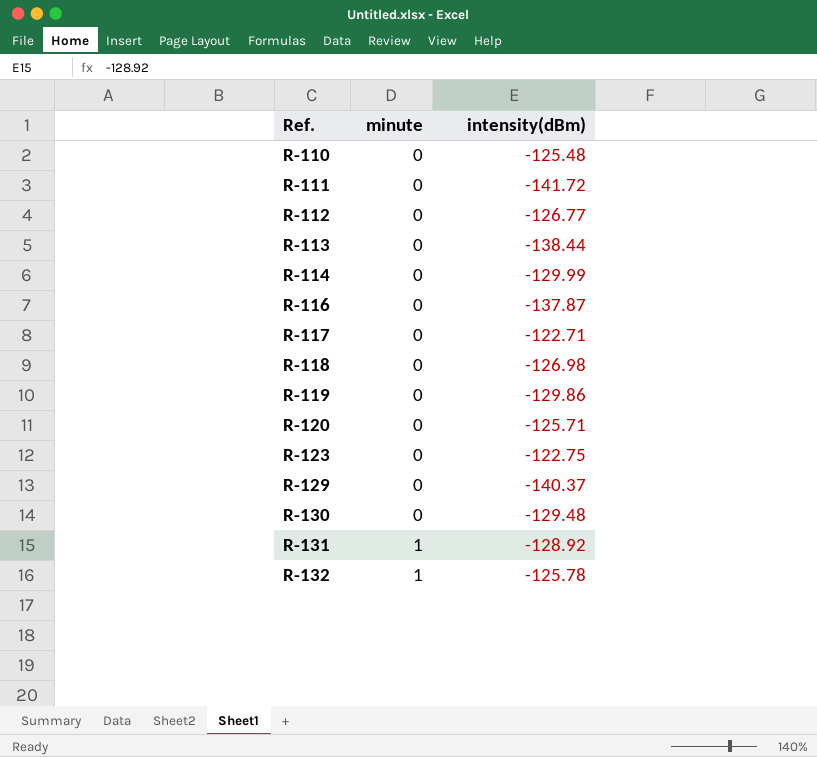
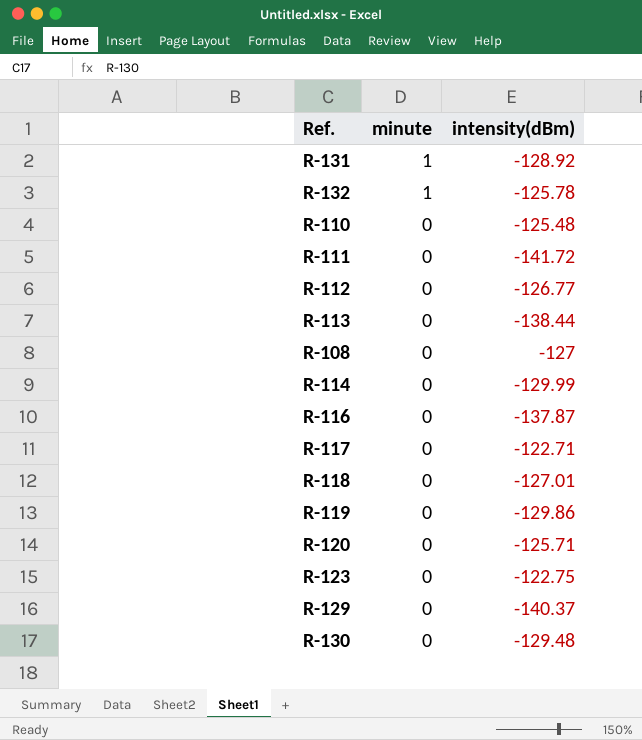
row order: Ref. ascending -> minute descending
row R-108: none -> 0 | -127
R-118 | intensity(dBm): -126.98 -> -127.01

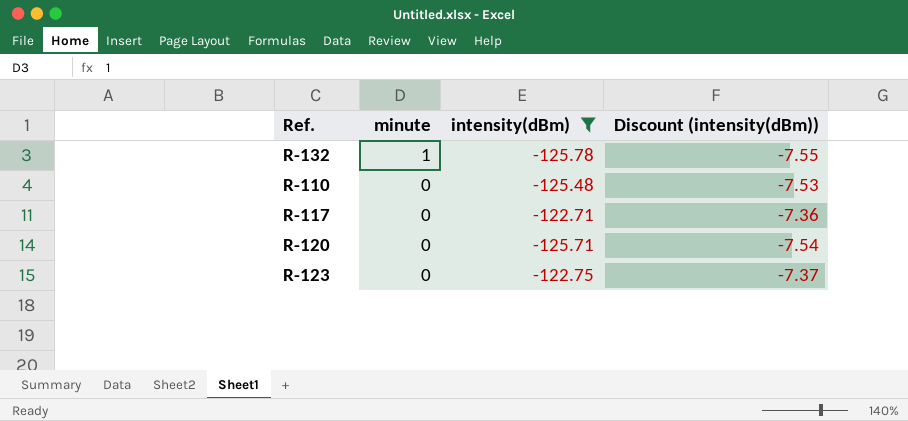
filter: none -> intensity(dBm) >= -125.78
column Discount (intensity(dBm)) | formula: none -> [intensity(dBm)] * 0.06

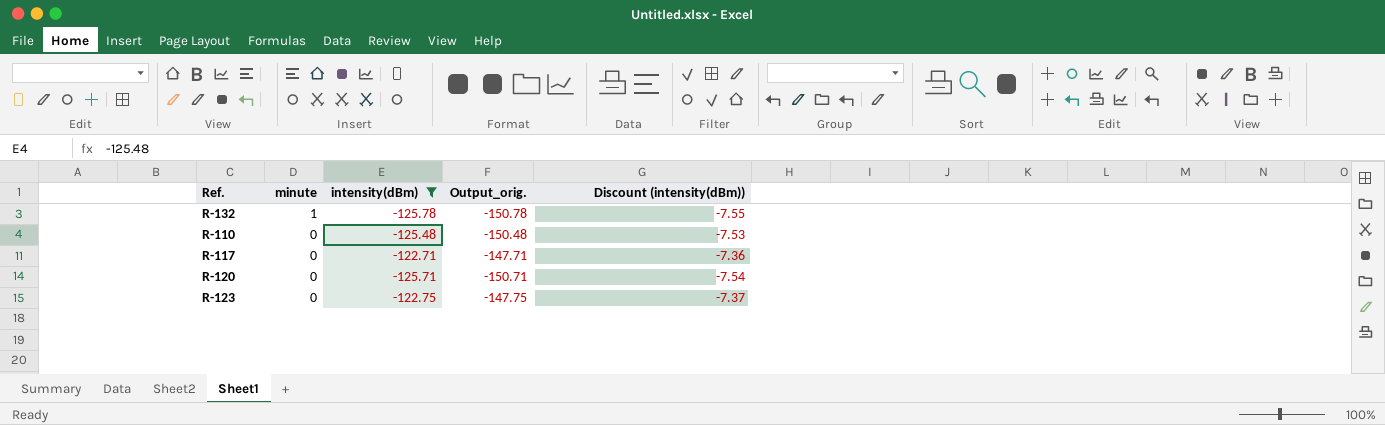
column Output_orig. | formula: none -> [intensity(dBm)] - 25

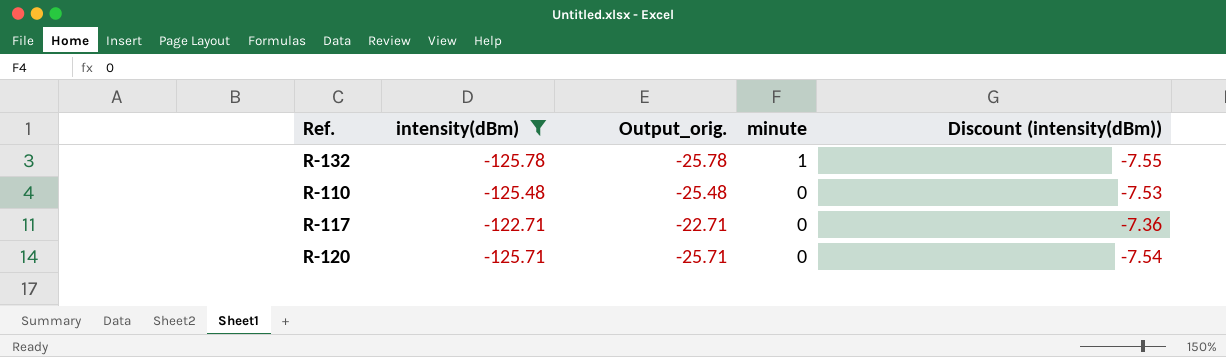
column Output_orig. | formula: [intensity(dBm)] - 25 -> [intensity(dBm)] + 100
column minute | position: 2 -> 4
row R-123: 0 | -122.75 | -147.75 | -7.37 -> none

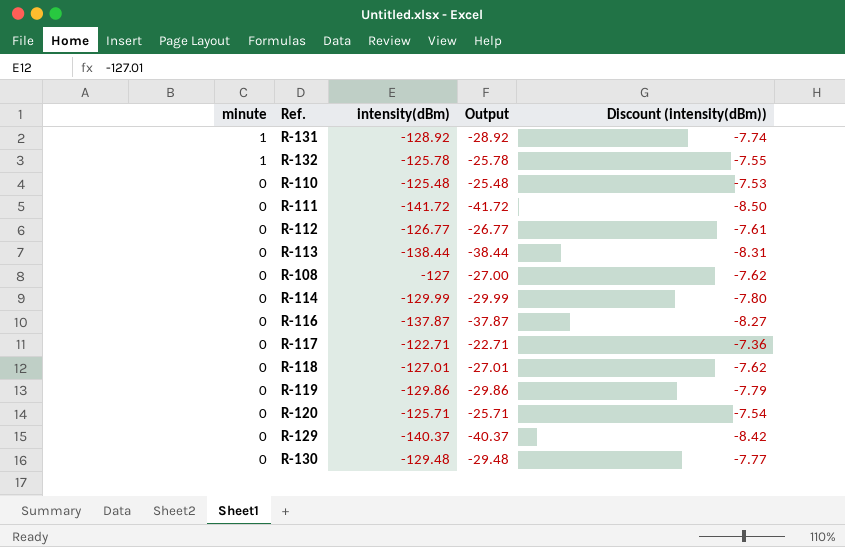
filter: intensity(dBm) >= -125.78 -> none
column minute | position: 4 -> 1
column name: Output_orig. -> Output

